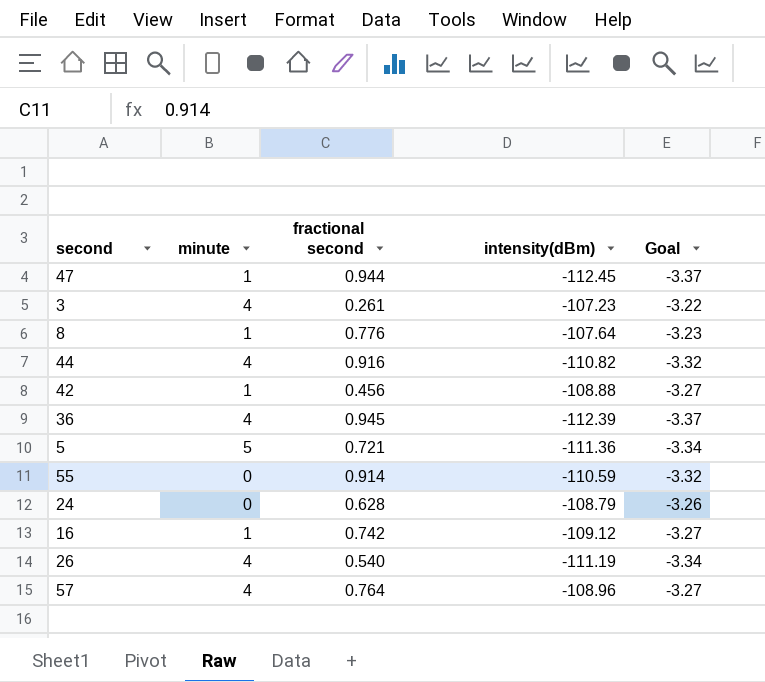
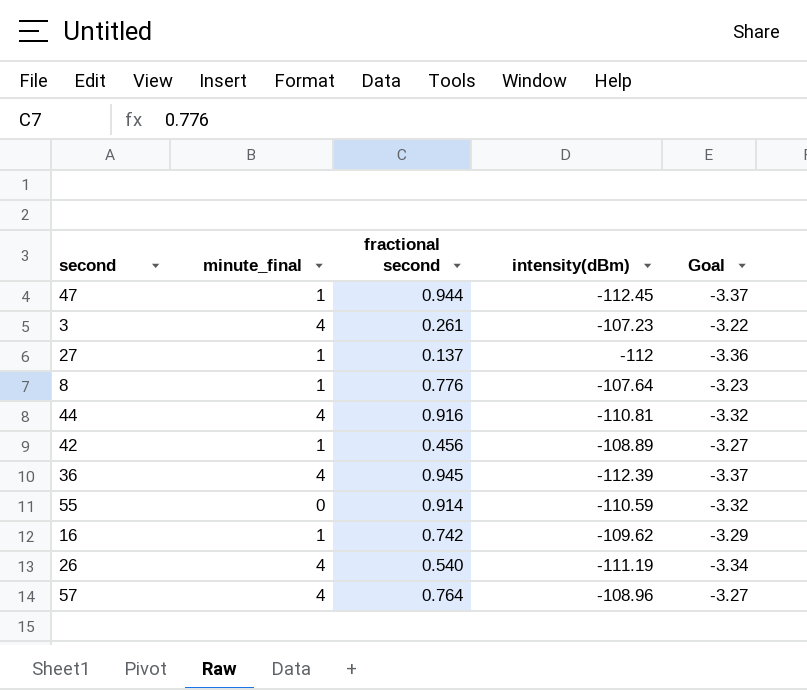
column name: minute -> minute_final
row 5: 5 | 0.721 | -111.36 | -3.34 -> none
row 24: 0 | 0.628 | -108.79 | -3.26 -> none
row 27: none -> 1 | 0.137 | -112 | -3.36
44 | intensity(dBm): -110.82 -> -110.81
42 | intensity(dBm): -108.88 -> -108.89
16 | intensity(dBm): -109.12 -> -109.62
16 | Goal: -3.27 -> -3.29

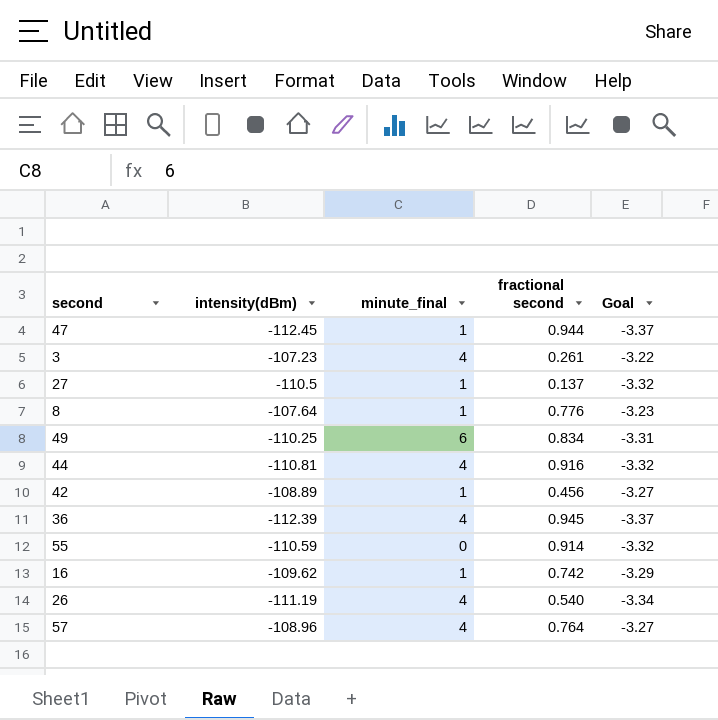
column intensity(dBm) | position: 4 -> 2
27 | intensity(dBm): -112 -> -110.5
27 | Goal: -3.36 -> -3.32
row 49: none -> -110.25 | 6 | 0.834 | -3.31

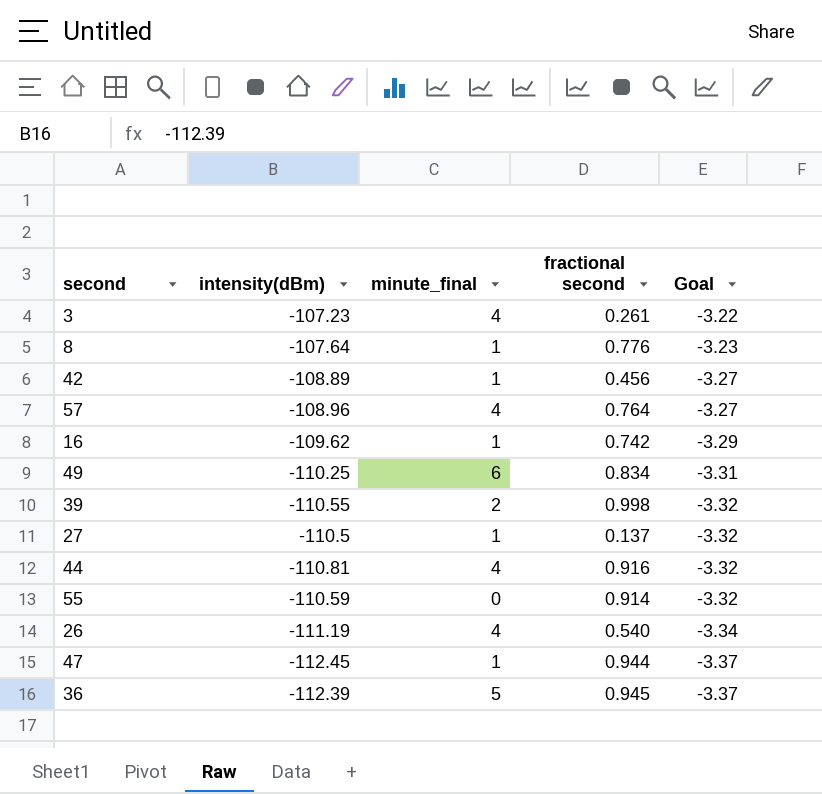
row order: none -> Goal descending
row 39: none -> -110.55 | 2 | 0.998 | -3.32
36 | minute_final: 4 -> 5

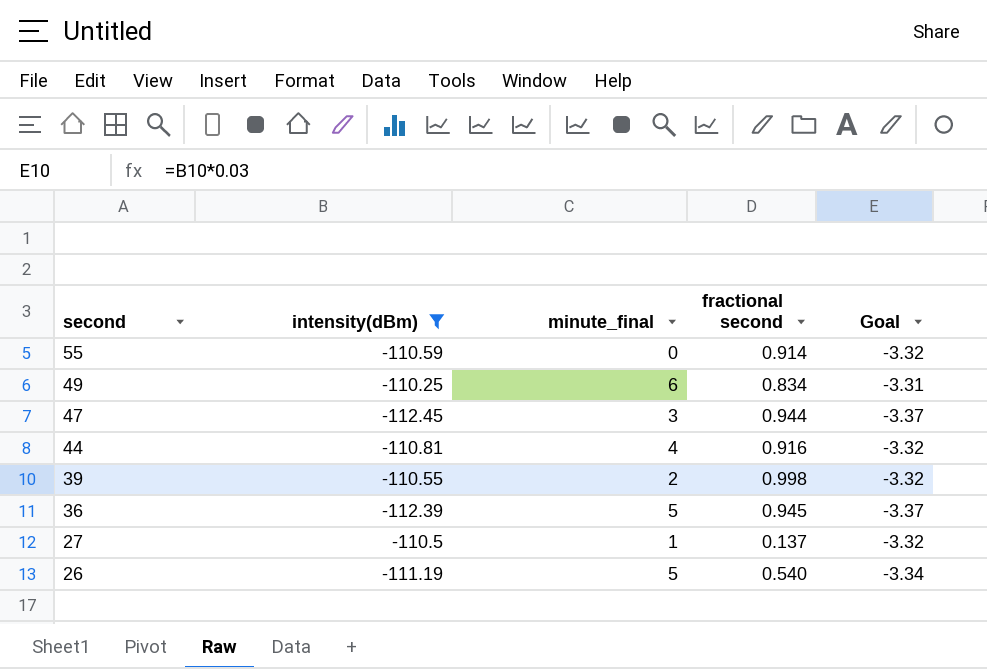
filter: none -> intensity(dBm) <= -110.25
row order: Goal descending -> second descending
47 | minute_final: 1 -> 3
26 | minute_final: 4 -> 5

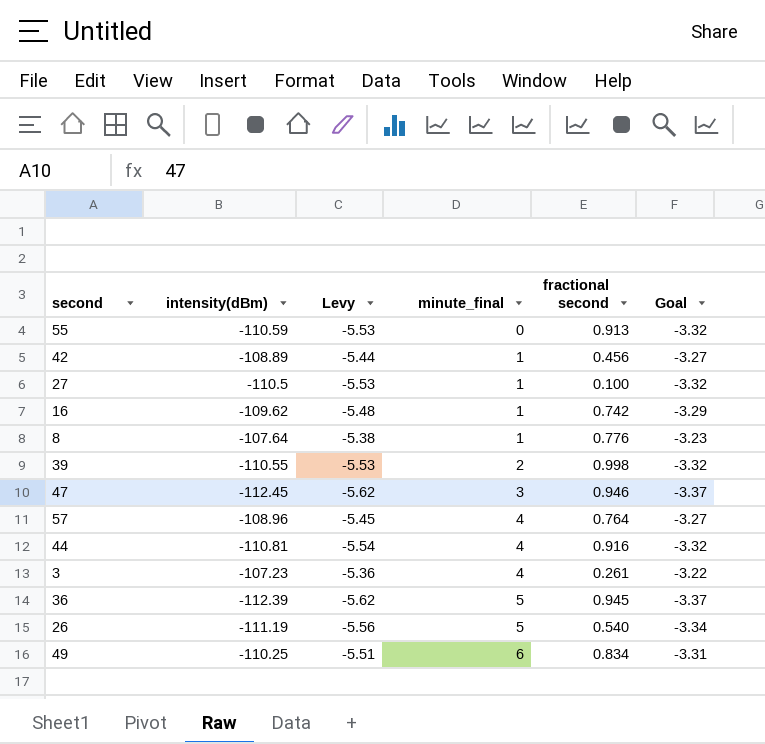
filter: intensity(dBm) <= -110.25 -> none
row order: second descending -> minute_final ascending
column Levy | formula: none -> [intensity(dBm)] * 0.05
55 | fractional second: 0.914 -> 0.913
27 | fractional second: 0.137 -> 0.100
47 | fractional second: 0.944 -> 0.946

